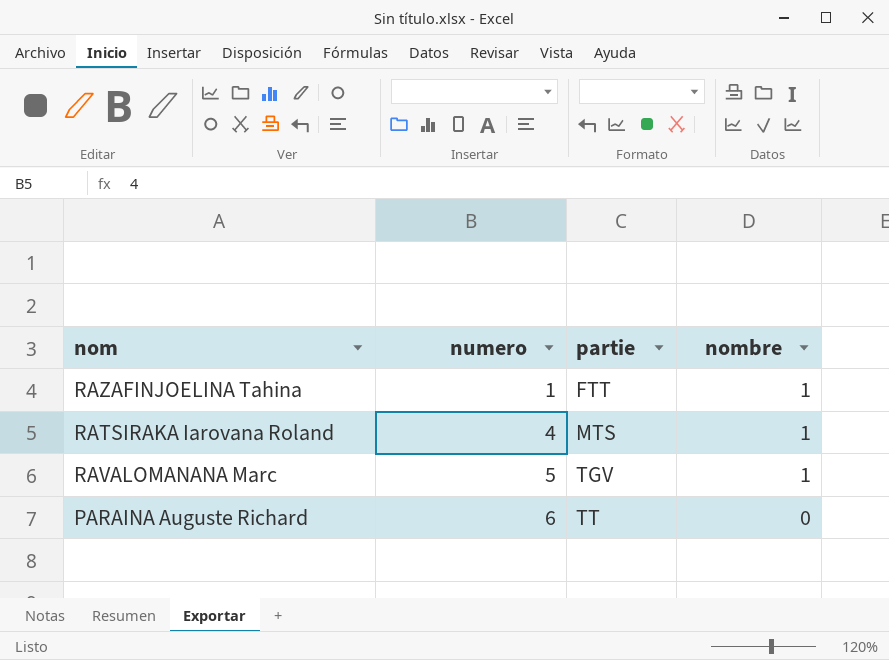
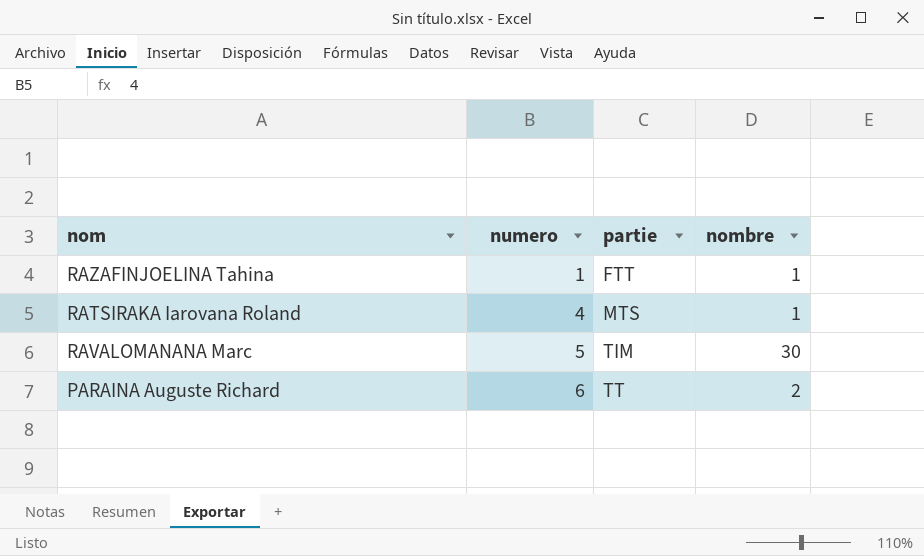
RAVALOMANANA Marc | partie: TGV -> TIM
RAVALOMANANA Marc | nombre: 1 -> 30
PARAINA Auguste Richard | nombre: 0 -> 2

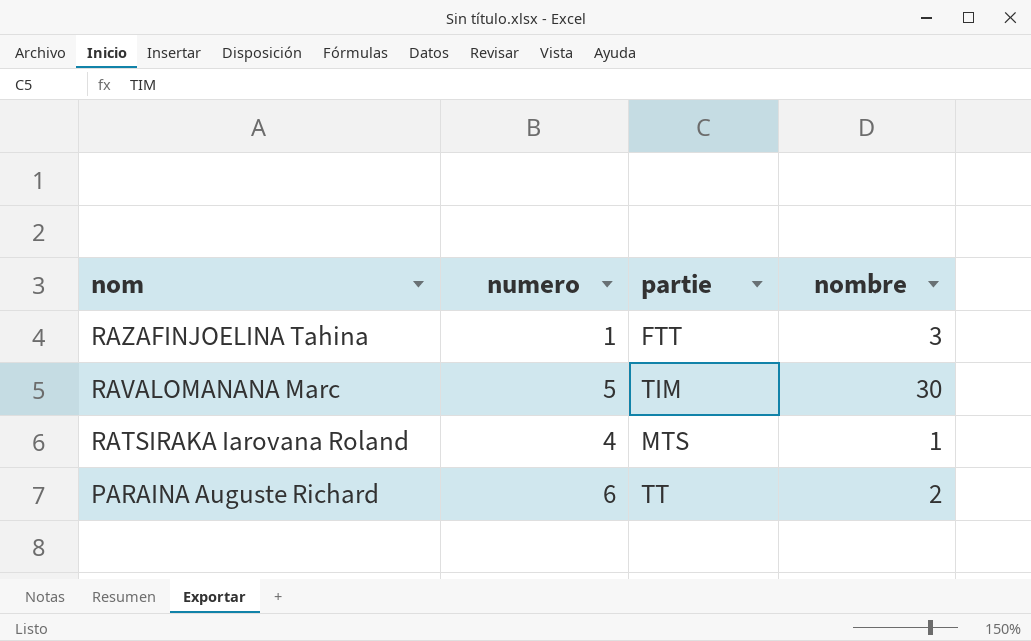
row order: numero ascending -> nom descending
RAZAFINJOELINA Tahina | nombre: 1 -> 3

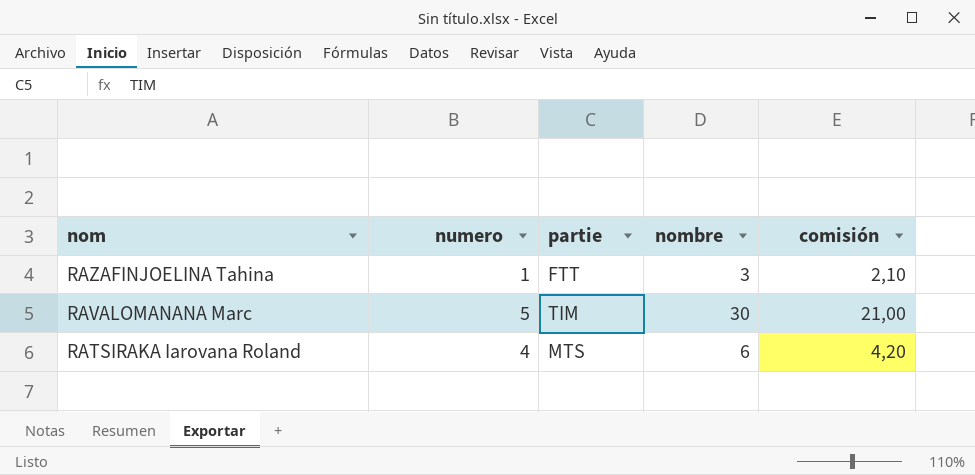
column comisión | formula: none -> [nombre] * 0,7
row PARAINA Auguste Richard: 6 | TT | 2 -> none
RATSIRAKA Iarovana Roland | nombre: 1 -> 6

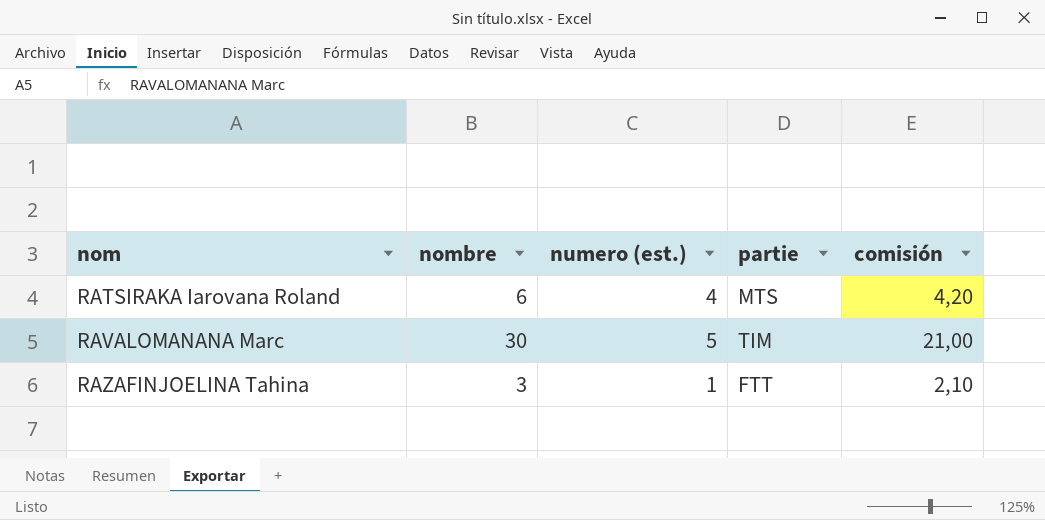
row order: nom descending -> nom ascending
column nombre | position: 4 -> 2
column name: numero -> numero (est.)

